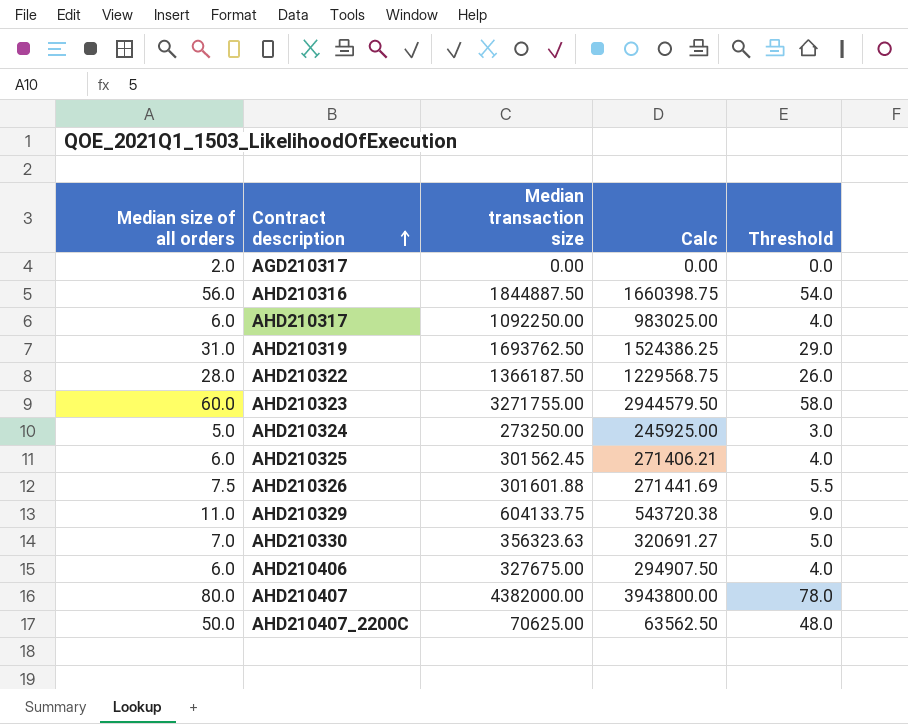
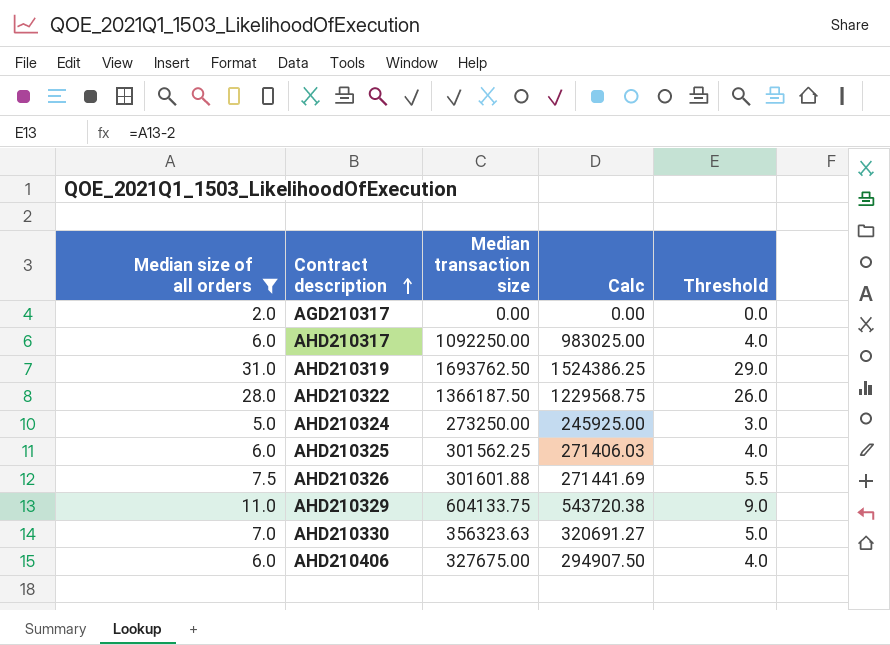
filter: none -> Median size of all orders <= 31.0
AHD210325 | Median transaction size: 301562.45 -> 301562.25
AHD210325 | Calc: 271406.21 -> 271406.03

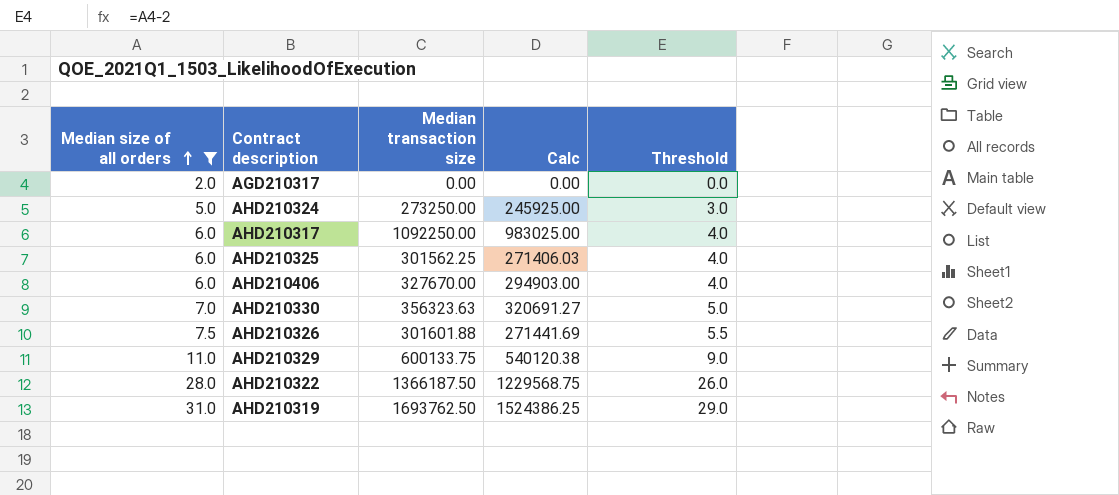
row order: Contract description ascending -> Median size of all orders ascending
AHD210406 | Median transaction size: 327675.00 -> 327670.00
AHD210406 | Calc: 294907.50 -> 294903.00
AHD210329 | Median transaction size: 604133.75 -> 600133.75
AHD210329 | Calc: 543720.38 -> 540120.38

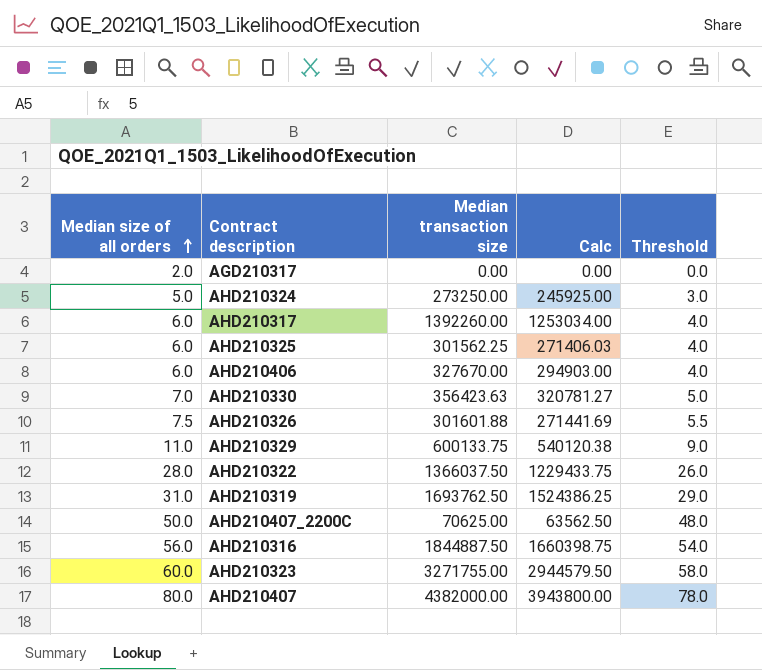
filter: Median size of all orders <= 31.0 -> none
AHD210317 | Median transaction size: 1092250.00 -> 1392260.00
AHD210317 | Calc: 983025.00 -> 1253034.00
AHD210330 | Median transaction size: 356323.63 -> 356423.63
AHD210330 | Calc: 320691.27 -> 320781.27
AHD210322 | Median transaction size: 1366187.50 -> 1366037.50
AHD210322 | Calc: 1229568.75 -> 1229433.75

